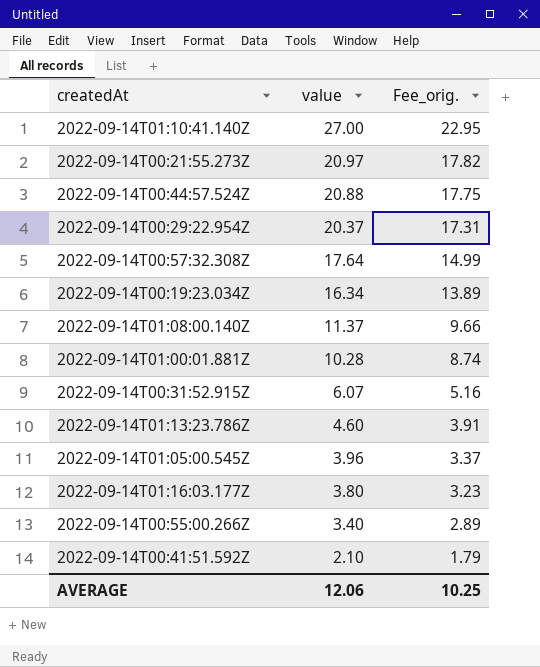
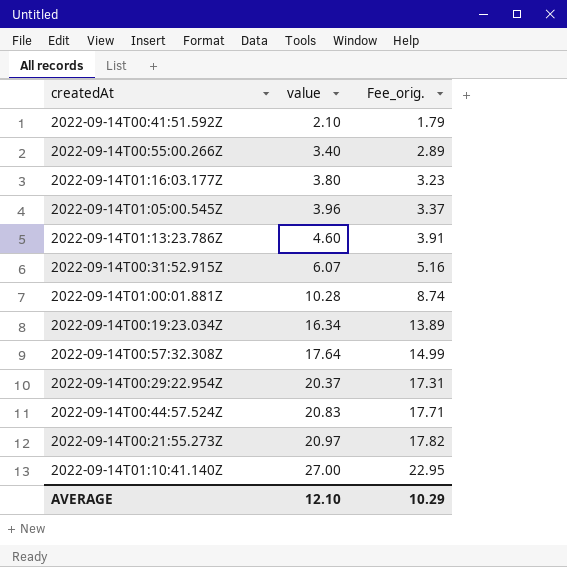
row order: value descending -> value ascending
row 2022-09-14T01:08:00.140Z: 11.37 | 9.66 -> none
2022-09-14T00:44:57.524Z | value: 20.88 -> 20.83
2022-09-14T00:44:57.524Z | Fee_orig.: 17.75 -> 17.71
AVERAGE | value: 12.06 -> 12.10
AVERAGE | Fee_orig.: 10.25 -> 10.29

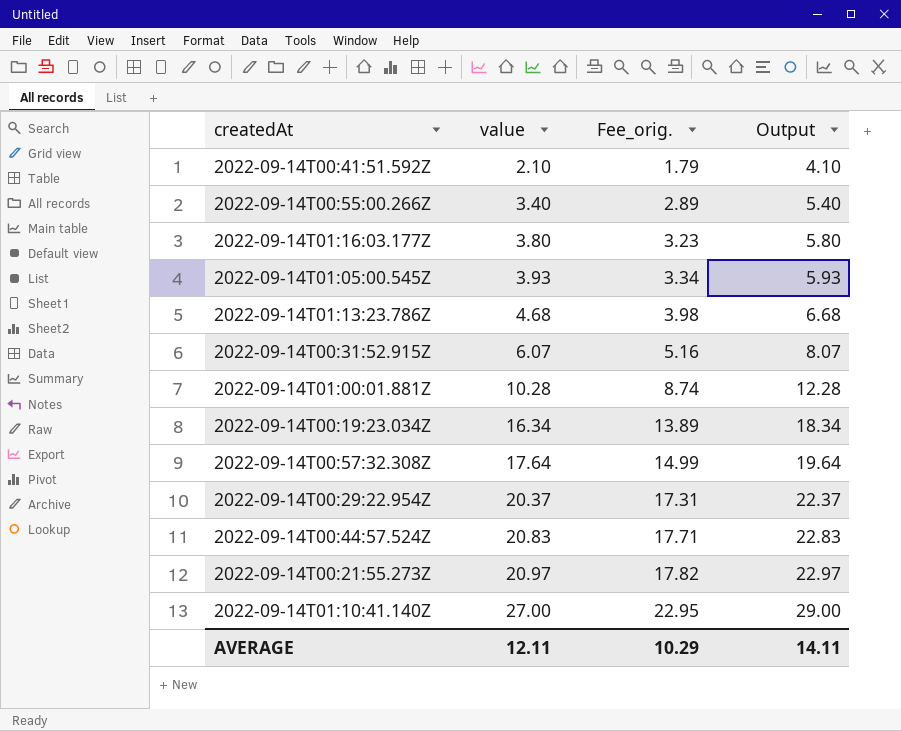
column Output | formula: none -> [value] + 2
2022-09-14T01:05:00.545Z | value: 3.96 -> 3.93
2022-09-14T01:05:00.545Z | Fee_orig.: 3.37 -> 3.34
2022-09-14T01:13:23.786Z | value: 4.60 -> 4.68
2022-09-14T01:13:23.786Z | Fee_orig.: 3.91 -> 3.98
AVERAGE | value: 12.10 -> 12.11

